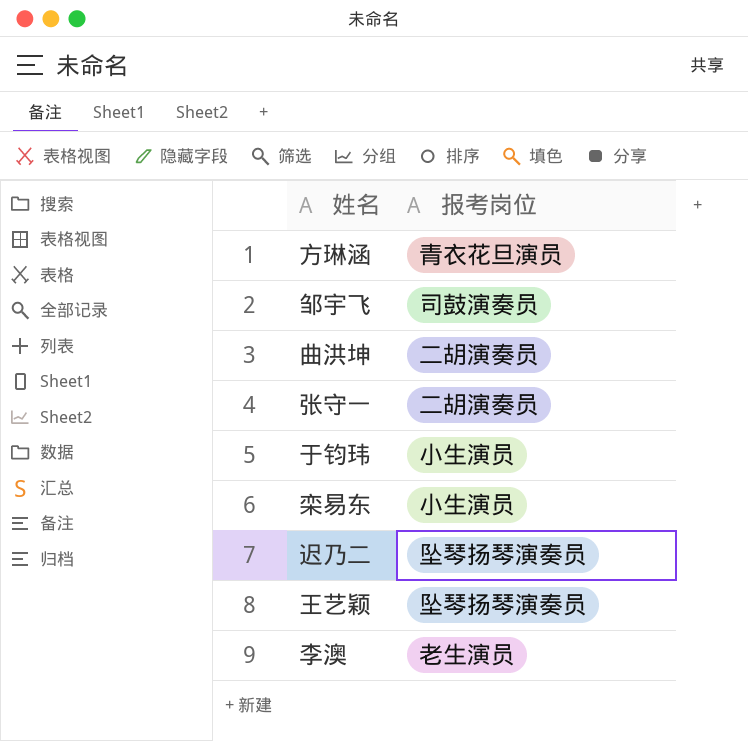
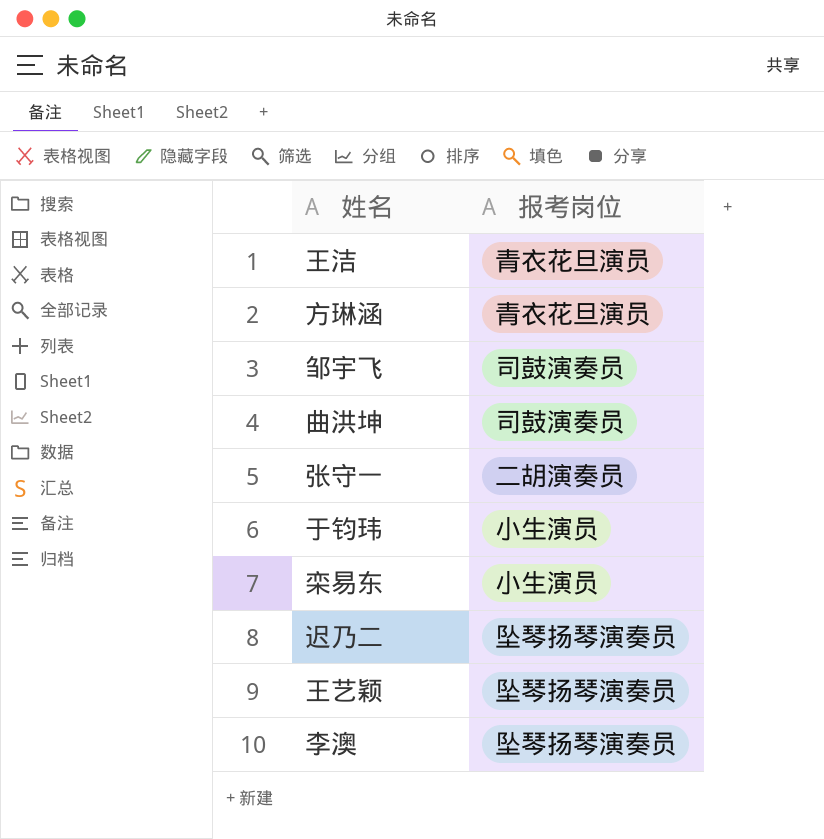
row 王洁: none -> 青衣花旦演员
曲洪坤 | 报考岗位: 二胡演奏员 -> 司鼓演奏员
李澳 | 报考岗位: 老生演员 -> 坠琴扬琴演奏员

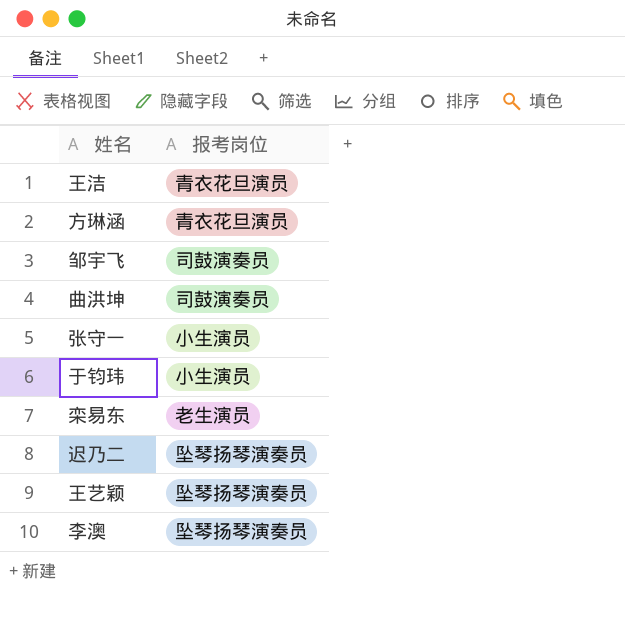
张守一 | 报考岗位: 二胡演奏员 -> 小生演员
栾易东 | 报考岗位: 小生演员 -> 老生演员

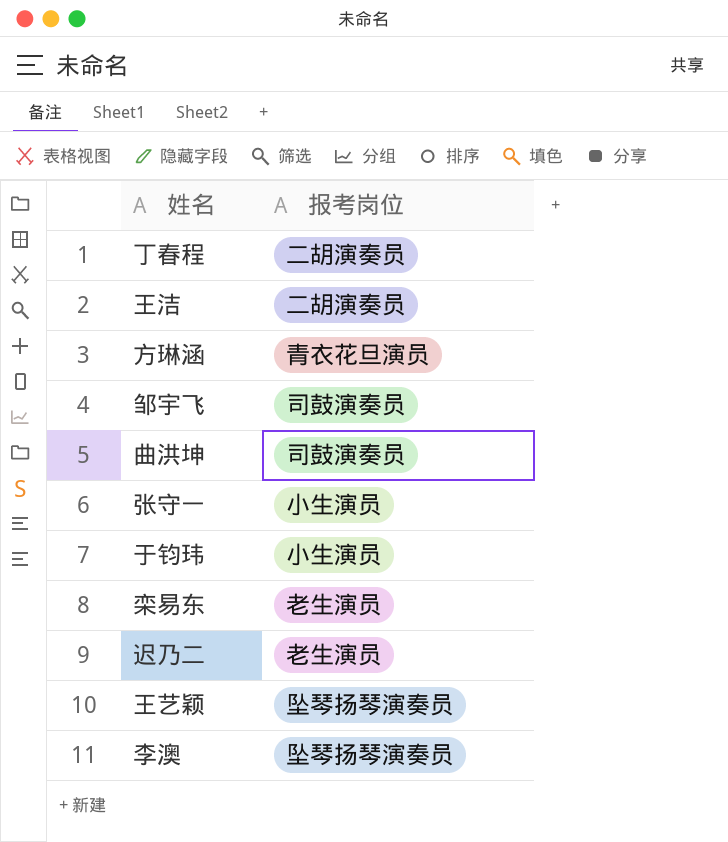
row 丁春程: none -> 二胡演奏员
王洁 | 报考岗位: 青衣花旦演员 -> 二胡演奏员
迟乃二 | 报考岗位: 坠琴扬琴演奏员 -> 老生演员

